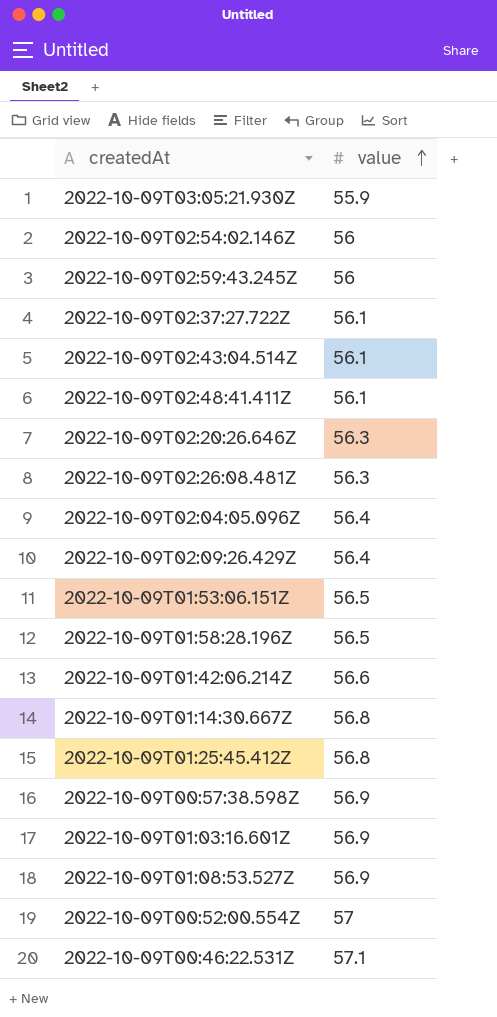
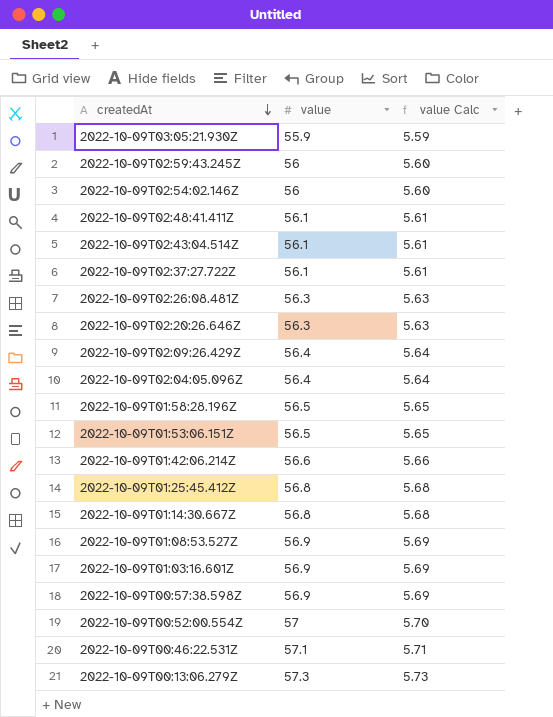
row order: value ascending -> createdAt descending
column value Calc | formula: none -> [value] * 0.1
row 2022-10-09T00:13:06.279Z: none -> 57.3 | 5.73

